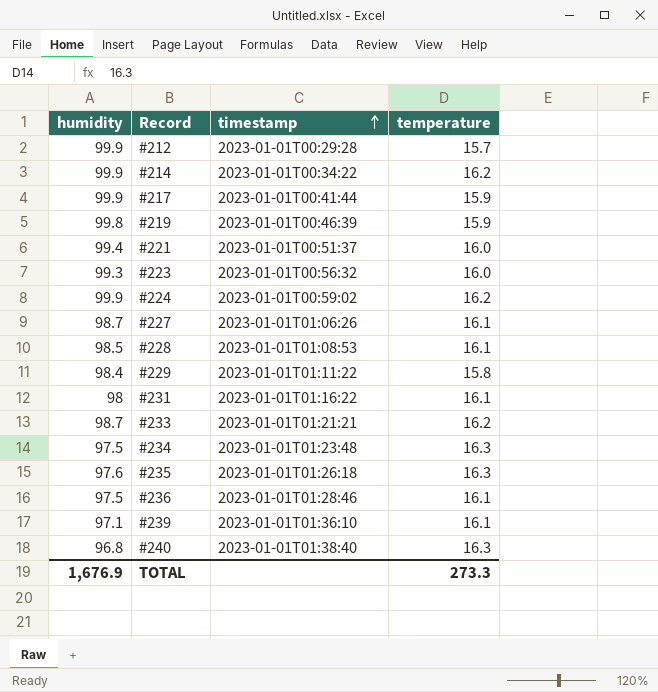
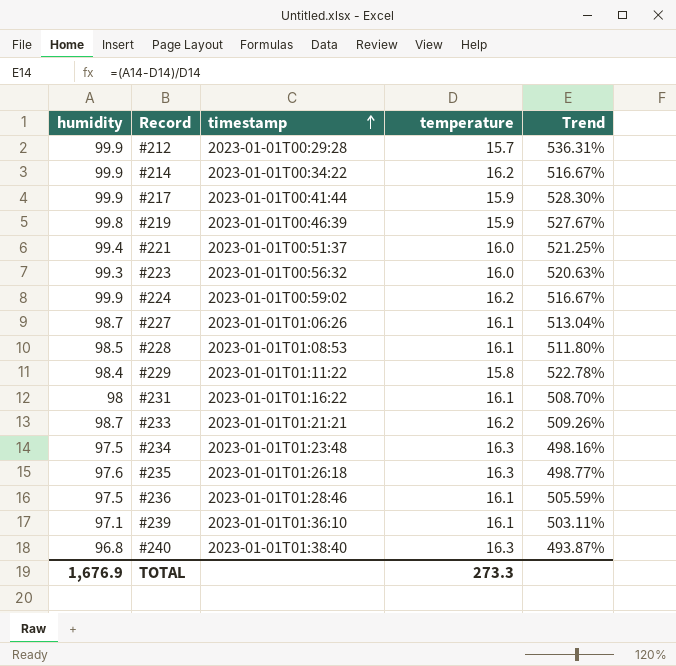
column Trend | formula: none -> ([humidity] - [temperature]) / [temperature]

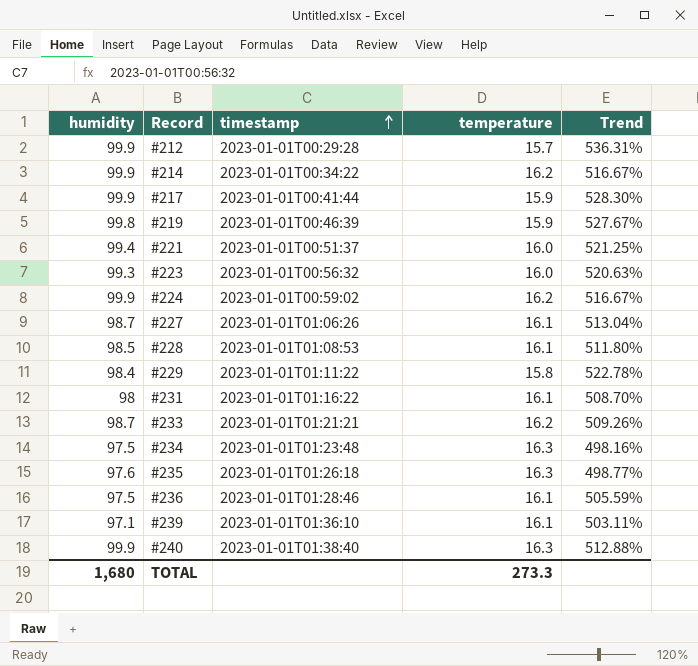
#240 | humidity: 96.8 -> 99.9
#240 | Trend: 493.87% -> 512.88%
TOTAL | humidity: 1,676.9 -> 1,680

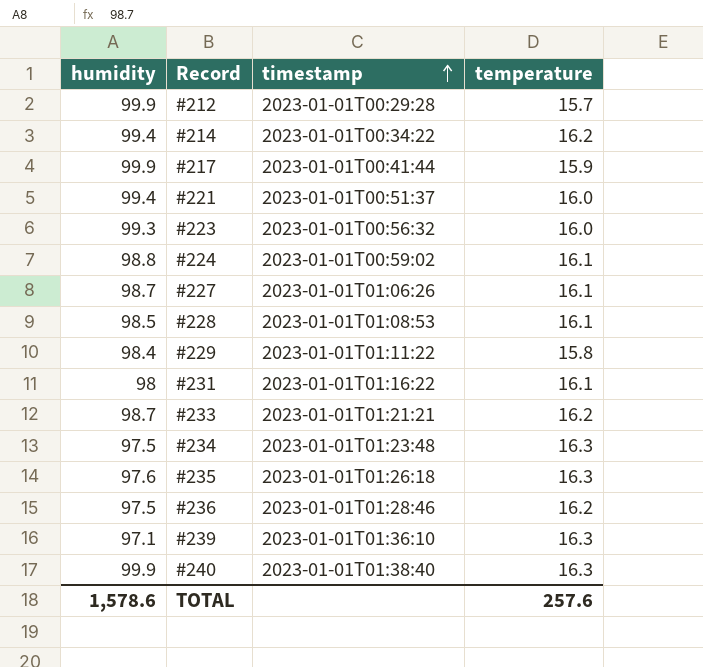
column Trend | formula: ([humidity] - [temperature]) / [temperature] -> none
row #219: 99.8 | 2023-01-01T00:46:39 | 15.9 | 527.67% -> none
#214 | humidity: 99.9 -> 99.4
#224 | humidity: 99.9 -> 98.8
#224 | temperature: 16.2 -> 16.1
#236 | temperature: 16.1 -> 16.2
#239 | temperature: 16.1 -> 16.3
TOTAL | humidity: 1,680 -> 1,578.6
TOTAL | temperature: 273.3 -> 257.6

